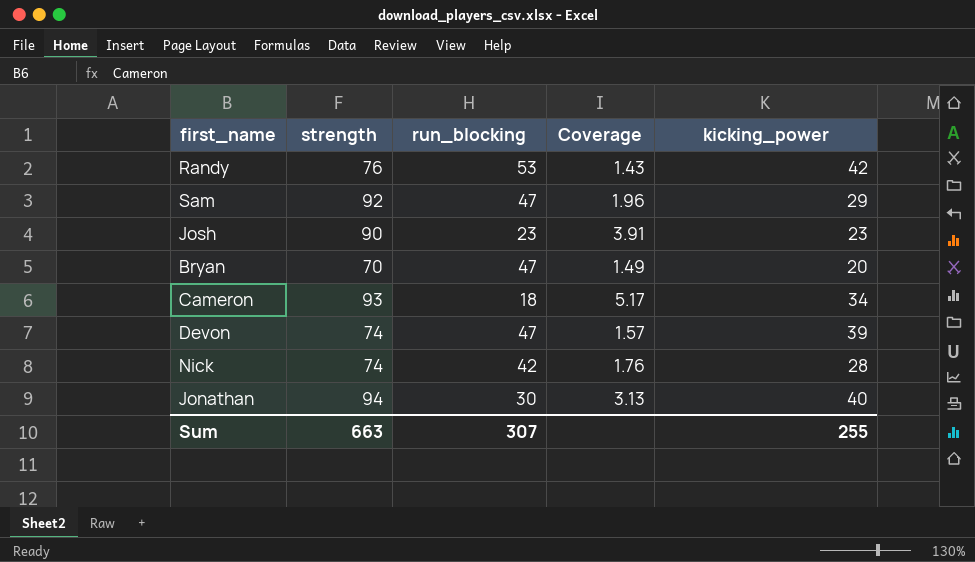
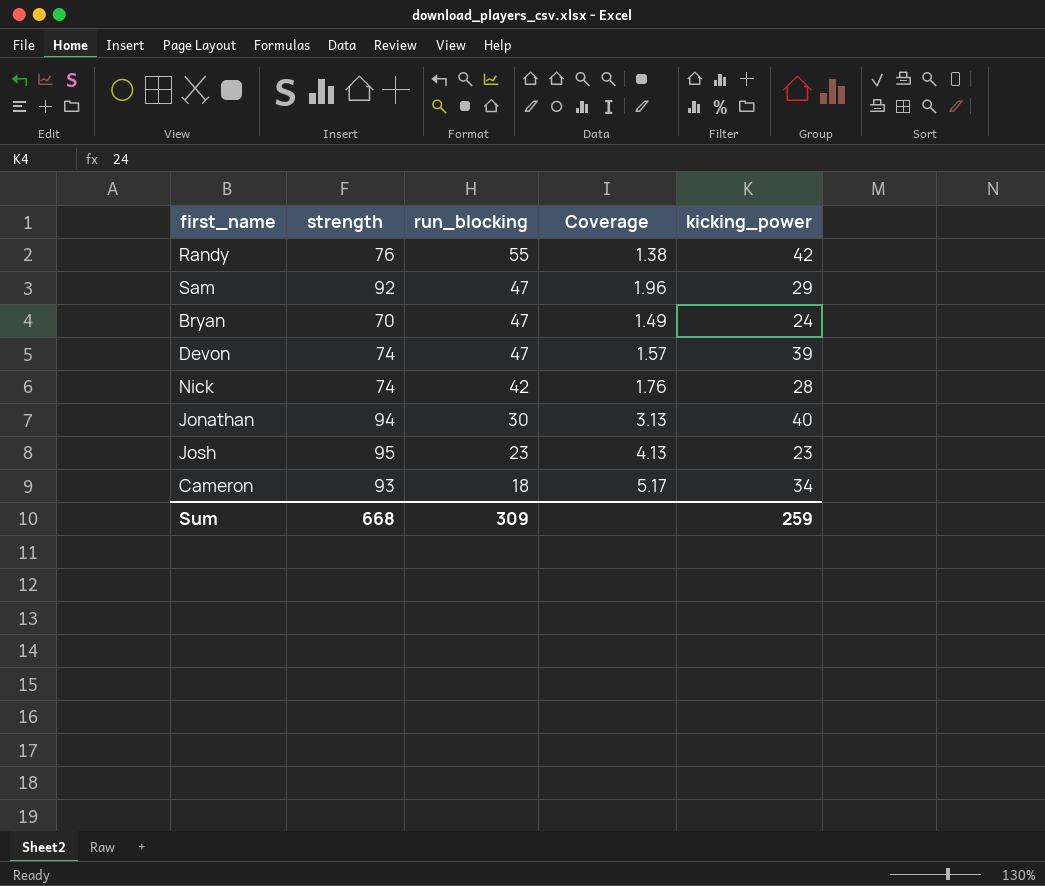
row order: none -> run_blocking descending
Randy | run_blocking: 53 -> 55
Randy | Coverage: 1.43 -> 1.38
Bryan | kicking_power: 20 -> 24
Josh | strength: 90 -> 95
Josh | Coverage: 3.91 -> 4.13
Sum | strength: 663 -> 668
Sum | run_blocking: 307 -> 309
Sum | kicking_power: 255 -> 259

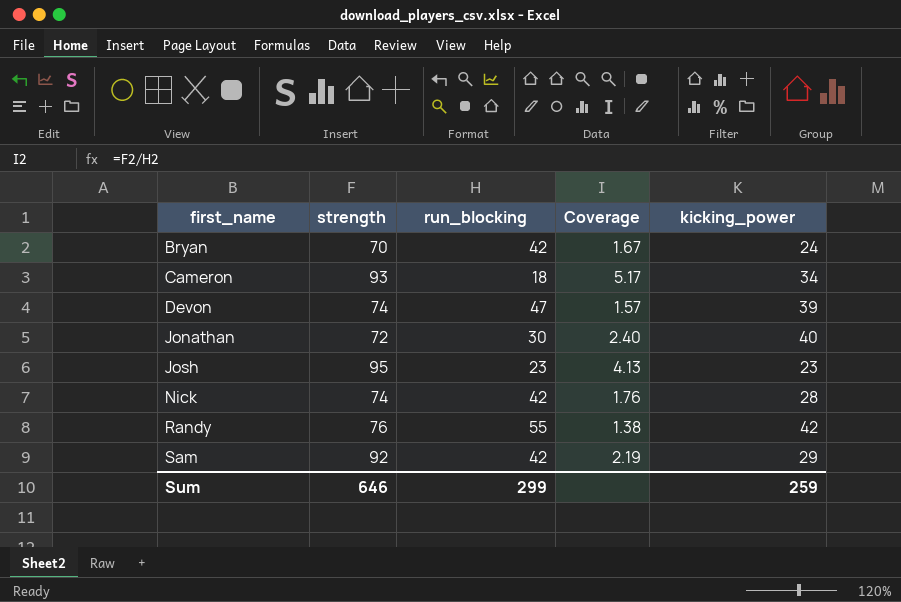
row order: run_blocking descending -> first_name ascending
Bryan | run_blocking: 47 -> 42
Bryan | Coverage: 1.49 -> 1.67
Jonathan | strength: 94 -> 72
Jonathan | Coverage: 3.13 -> 2.40
Sam | run_blocking: 47 -> 42
Sam | Coverage: 1.96 -> 2.19
Sum | strength: 668 -> 646
Sum | run_blocking: 309 -> 299

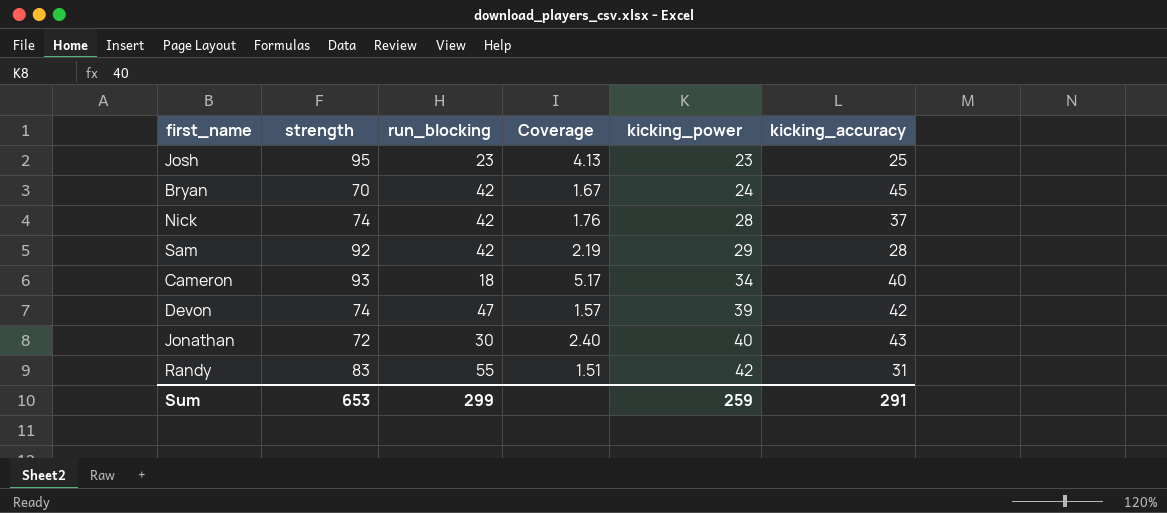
row order: first_name ascending -> kicking_power ascending
column kicking_accuracy | position: none -> 6
Randy | strength: 76 -> 83
Randy | Coverage: 1.38 -> 1.51
Sum | strength: 646 -> 653

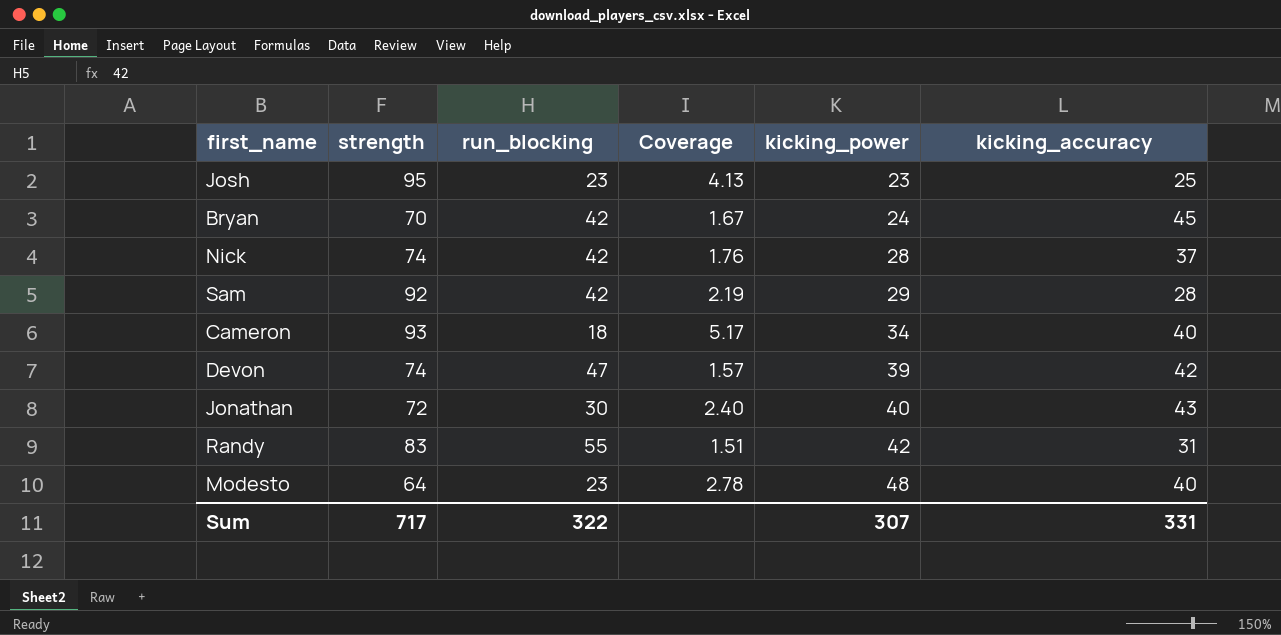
row Modesto: none -> 64 | 23 | 2.78 | 48 | 40
Sum | strength: 653 -> 717
Sum | run_blocking: 299 -> 322
Sum | kicking_power: 259 -> 307
Sum | kicking_accuracy: 291 -> 331

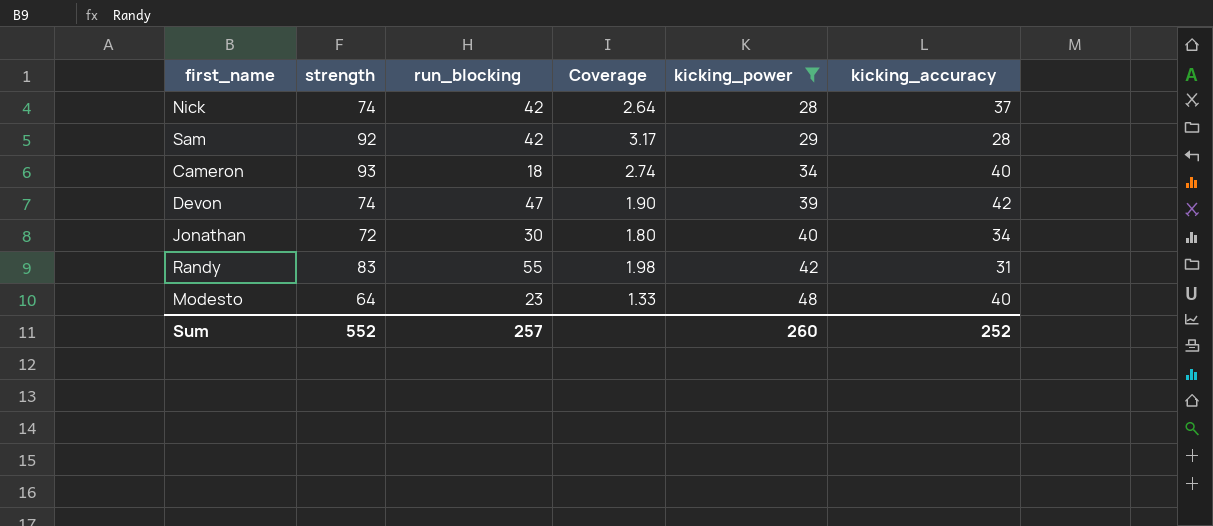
filter: none -> kicking_power >= 28
column Coverage | formula: [strength] / [run_blocking] -> [strength] / [kicking_power]
Jonathan | kicking_accuracy: 43 -> 34
Sum | strength: 717 -> 552
Sum | run_blocking: 322 -> 257
Sum | kicking_power: 307 -> 260
Sum | kicking_accuracy: 331 -> 252

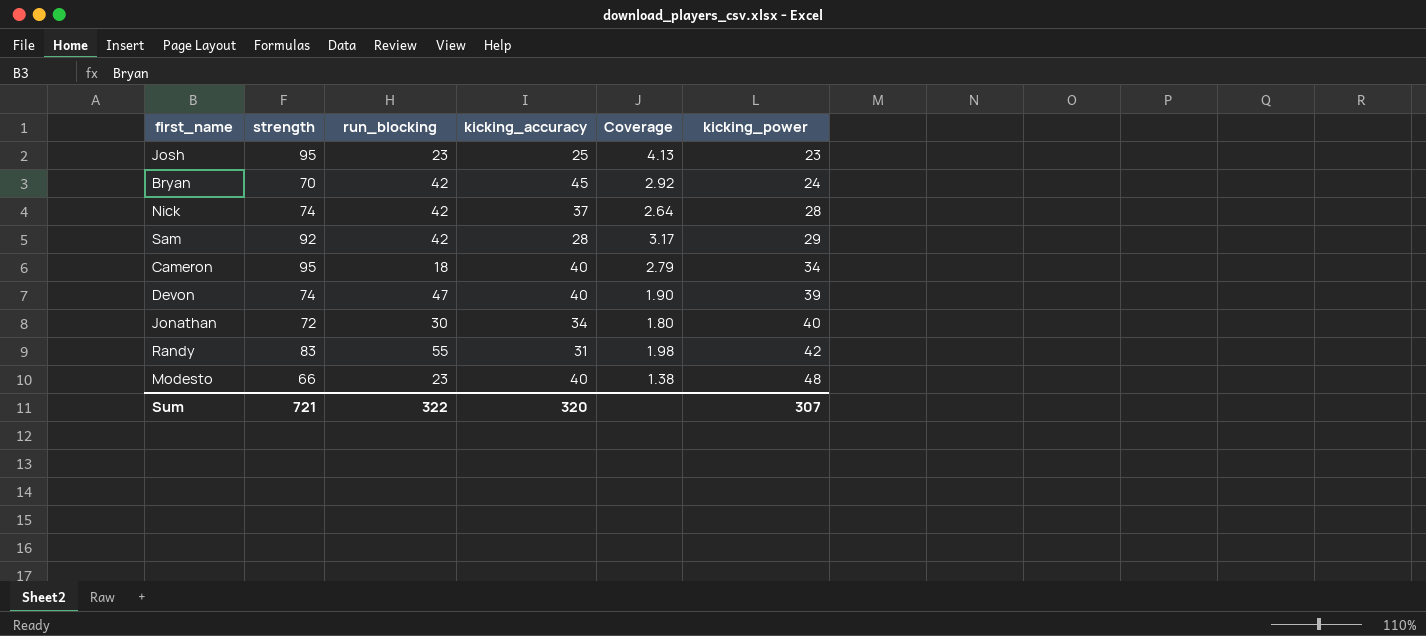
filter: kicking_power >= 28 -> none
column kicking_accuracy | position: 6 -> 4
Cameron | strength: 93 -> 95
Cameron | Coverage: 2.74 -> 2.79
Devon | kicking_accuracy: 42 -> 40
Modesto | strength: 64 -> 66
Modesto | Coverage: 1.33 -> 1.38
Sum | strength: 552 -> 721
Sum | run_blocking: 257 -> 322
Sum | kicking_accuracy: 252 -> 320
Sum | kicking_power: 260 -> 307

